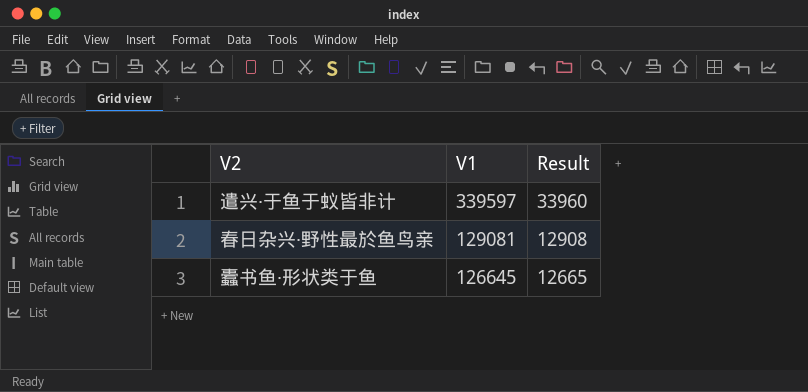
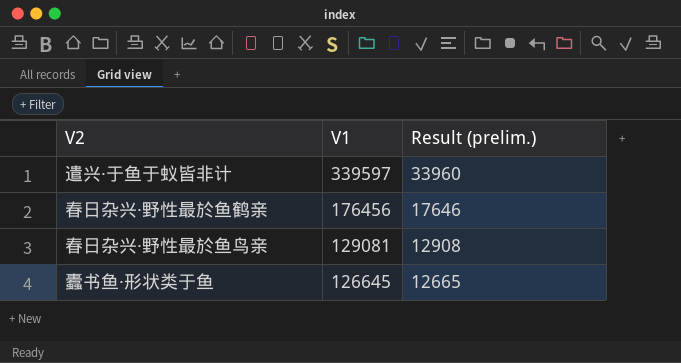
column name: Result -> Result (prelim.)
row 春日杂兴·野性最於鱼鹤亲: none -> 176456 | 17646

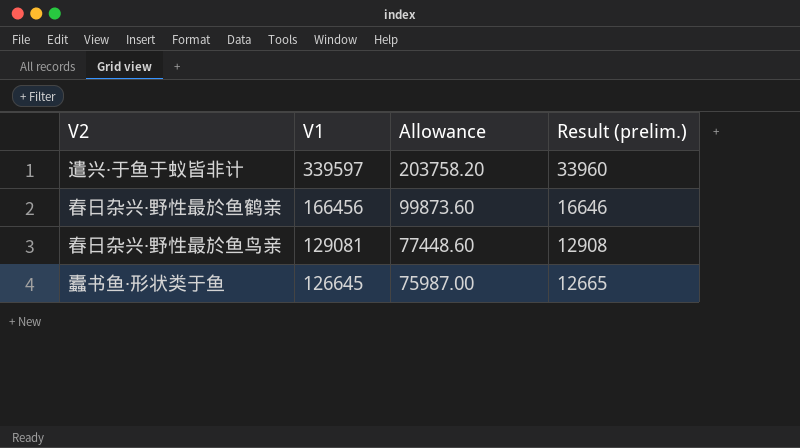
column Allowance | formula: none -> [V1] * 0.6
春日杂兴·野性最於鱼鹤亲 | V1: 176456 -> 166456
春日杂兴·野性最於鱼鹤亲 | Result (prelim.): 17646 -> 16646

